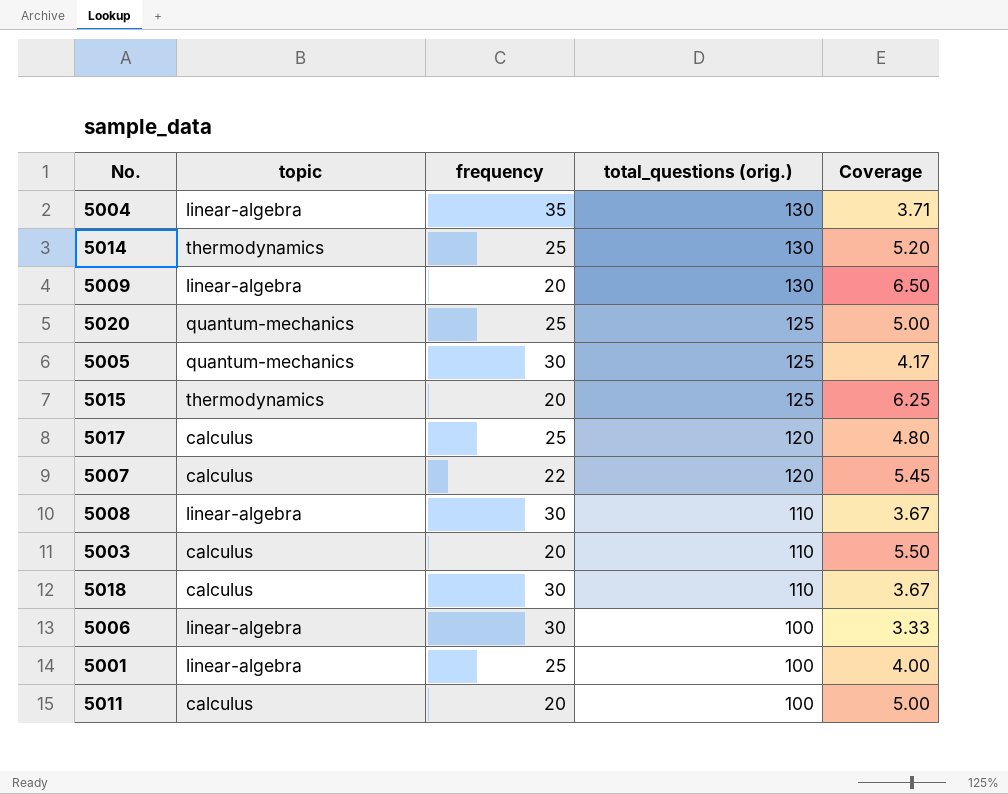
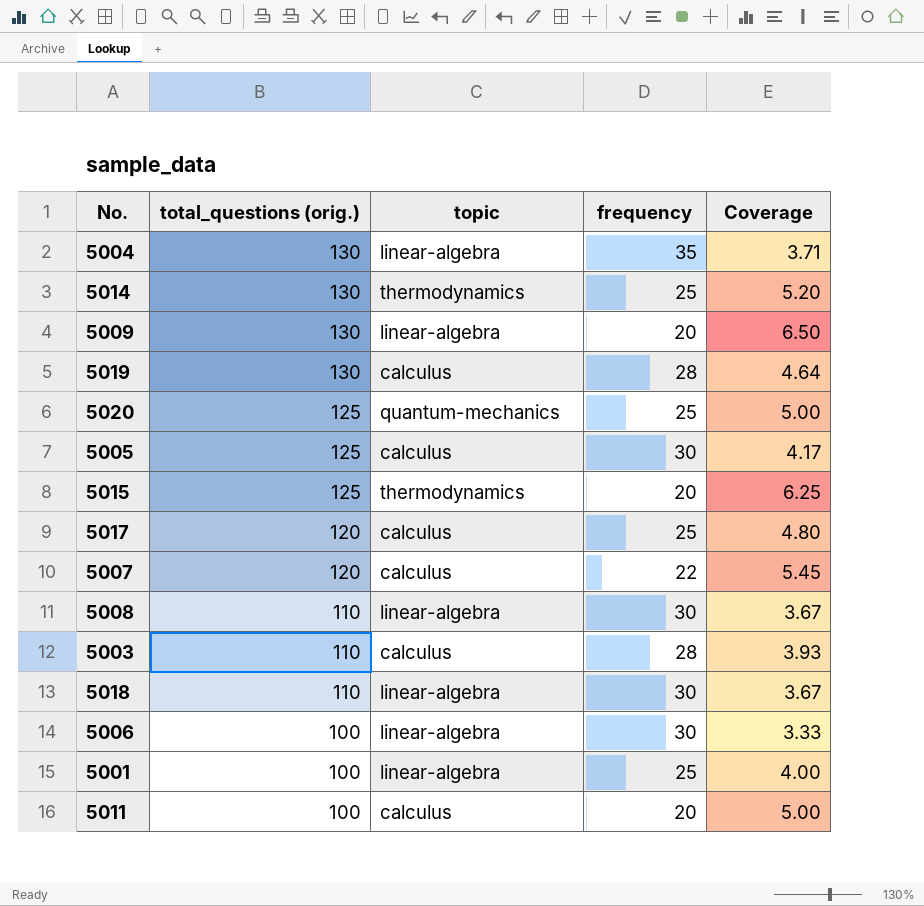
column total_questions (orig.) | position: 4 -> 2
row 5019: none -> 130 | calculus | 28 | 4.64
5005 | topic: quantum-mechanics -> calculus
5003 | frequency: 20 -> 28
5003 | Coverage: 5.50 -> 3.93
5018 | topic: calculus -> linear-algebra

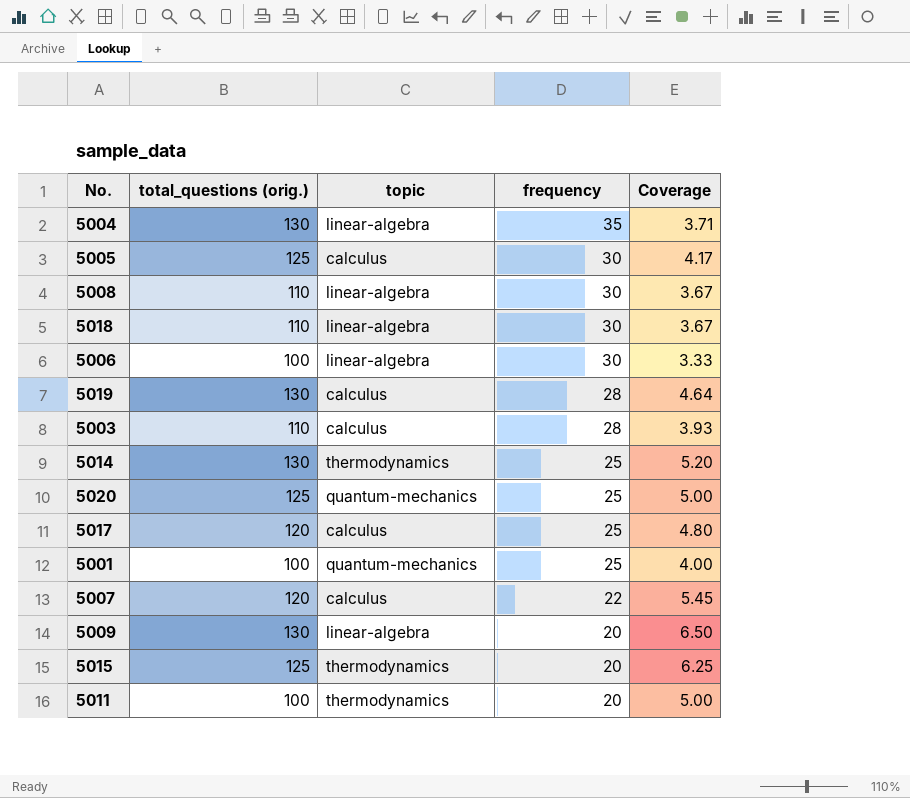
row order: total_questions (orig.) descending -> frequency descending
5001 | topic: linear-algebra -> quantum-mechanics
5011 | topic: calculus -> thermodynamics

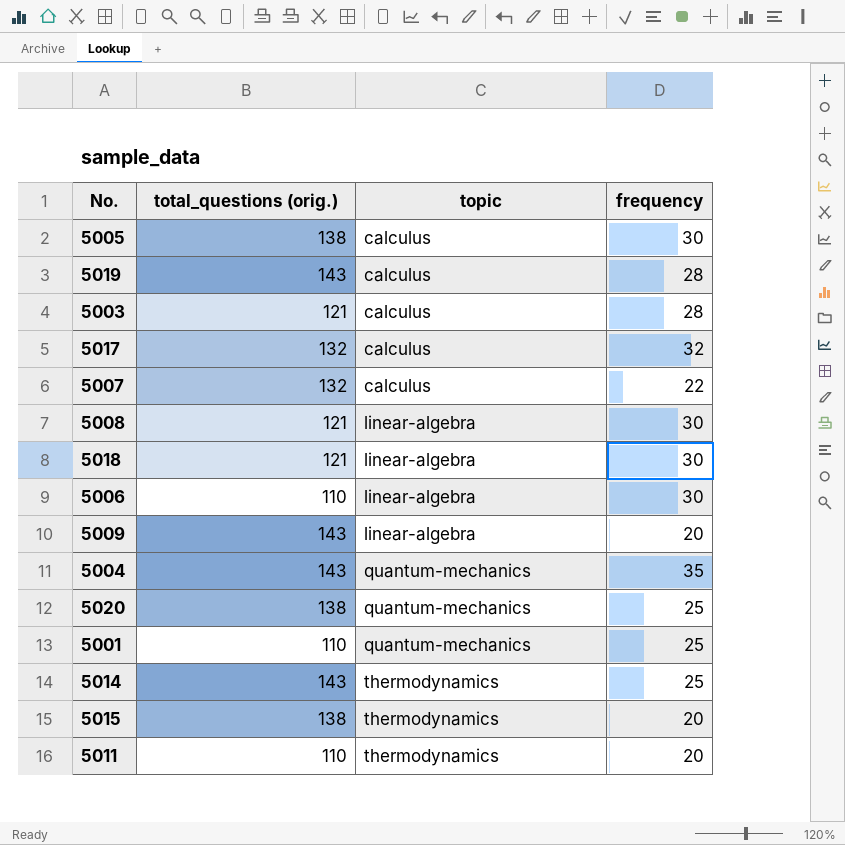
row order: frequency descending -> topic ascending
column Coverage | formula: [total_questions (orig.)] / [frequency] -> none
5005 | total_questions (orig.): 125 -> 138
5019 | total_questions (orig.): 130 -> 143
5003 | total_questions (orig.): 110 -> 121
5017 | total_questions (orig.): 120 -> 132
5017 | frequency: 25 -> 32
5007 | total_questions (orig.): 120 -> 132
5008 | total_questions (orig.): 110 -> 121
5018 | total_questions (orig.): 110 -> 121
5006 | total_questions (orig.): 100 -> 110
5009 | total_questions (orig.): 130 -> 143
5004 | total_questions (orig.): 130 -> 143
5004 | topic: linear-algebra -> quantum-mechanics
5020 | total_questions (orig.): 125 -> 138
5001 | total_questions (orig.): 100 -> 110
5014 | total_questions (orig.): 130 -> 143
5015 | total_questions (orig.): 125 -> 138
5011 | total_questions (orig.): 100 -> 110

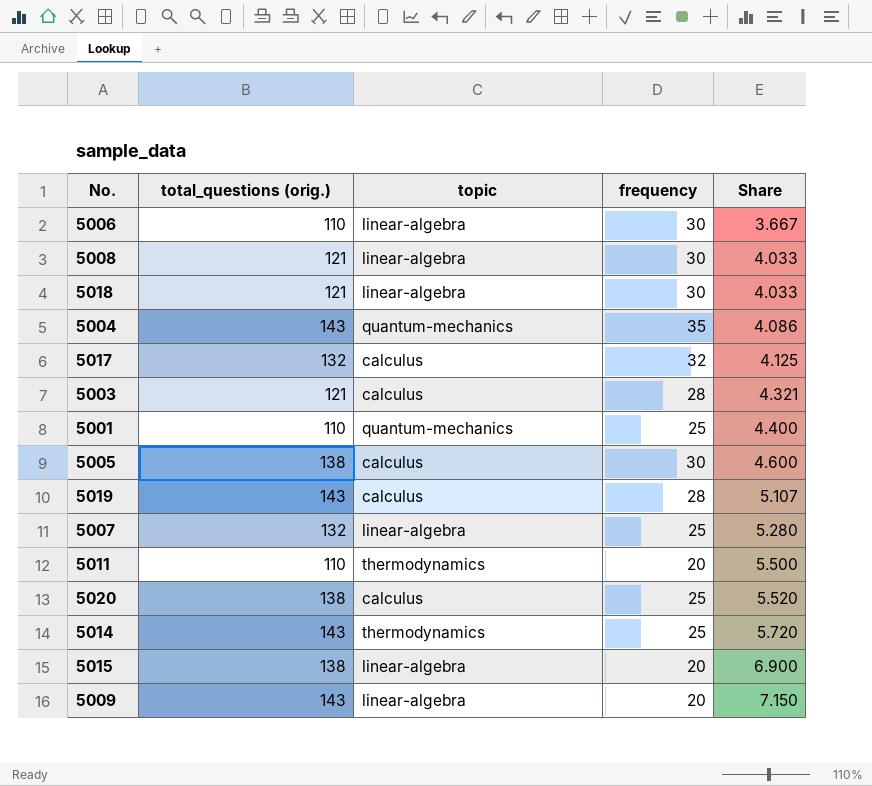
row order: topic ascending -> Share ascending
column Share | formula: none -> [total_questions (orig.)] / [frequency]
5007 | topic: calculus -> linear-algebra
5007 | frequency: 22 -> 25
5020 | topic: quantum-mechanics -> calculus
5015 | topic: thermodynamics -> linear-algebra

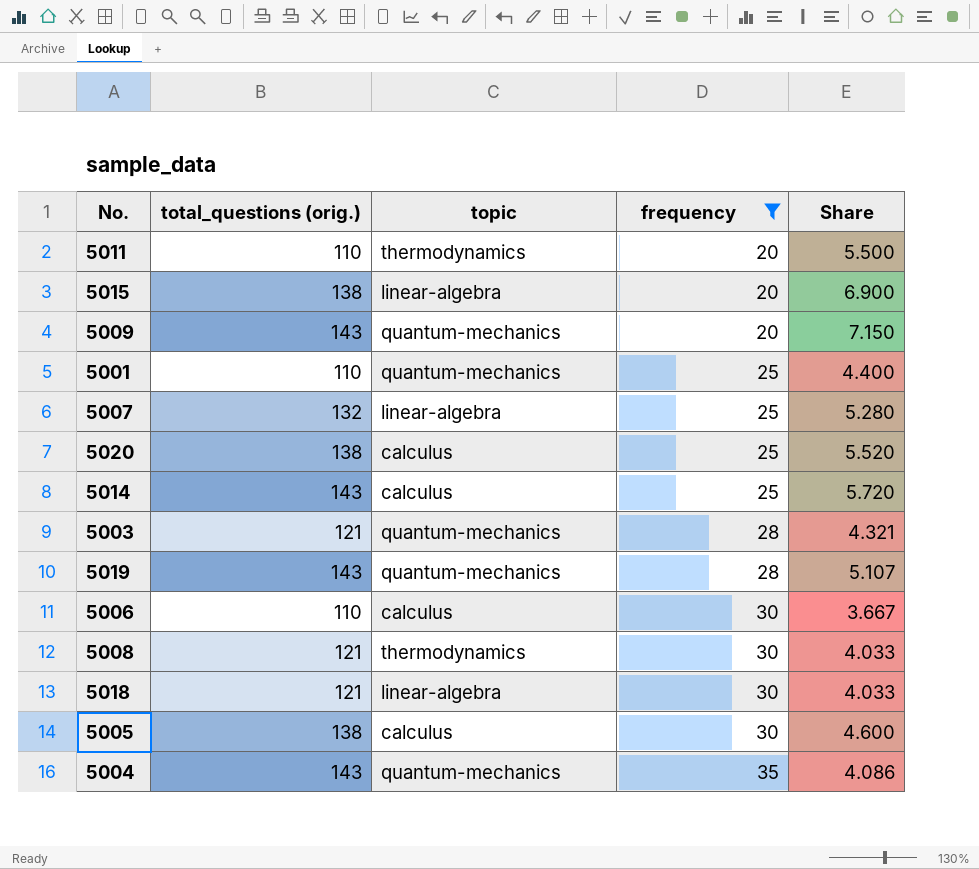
filter: none -> frequency != 32
row order: Share ascending -> frequency ascending
5009 | topic: linear-algebra -> quantum-mechanics
5014 | topic: thermodynamics -> calculus
5003 | topic: calculus -> quantum-mechanics
5019 | topic: calculus -> quantum-mechanics
5006 | topic: linear-algebra -> calculus
5008 | topic: linear-algebra -> thermodynamics

